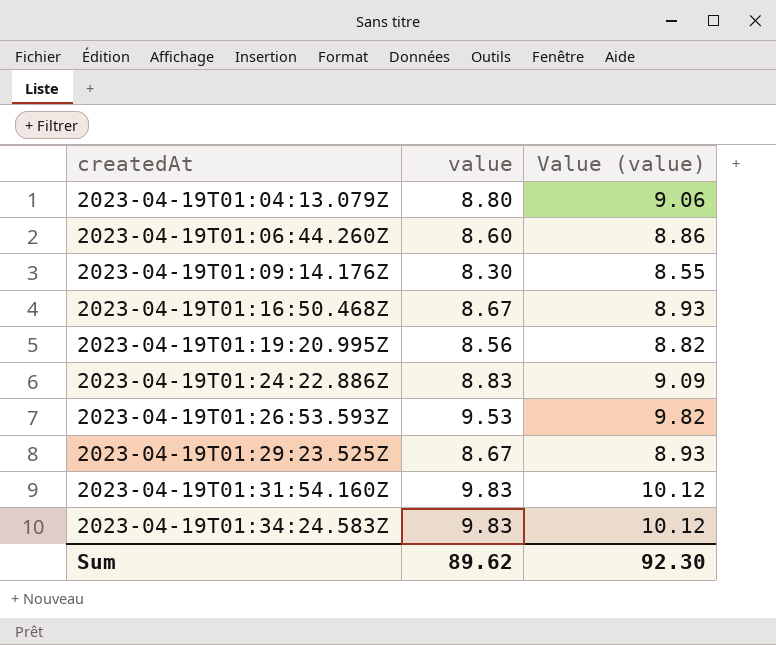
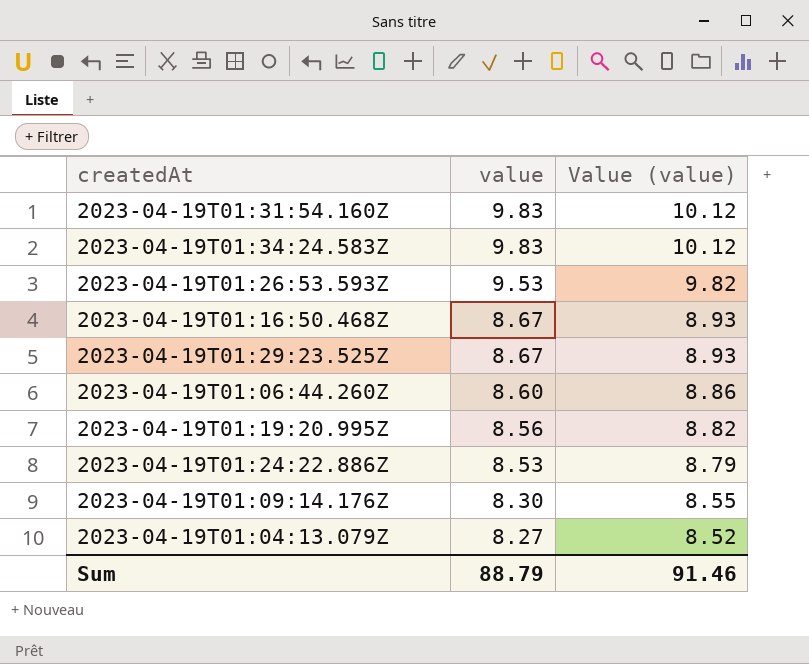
row order: createdAt ascending -> value descending
2023-04-19T01:24:22.886Z | value: 8.83 -> 8.53
2023-04-19T01:24:22.886Z | Value (value): 9.09 -> 8.79
2023-04-19T01:04:13.079Z | value: 8.80 -> 8.27
2023-04-19T01:04:13.079Z | Value (value): 9.06 -> 8.52
Sum | value: 89.62 -> 88.79
Sum | Value (value): 92.30 -> 91.46

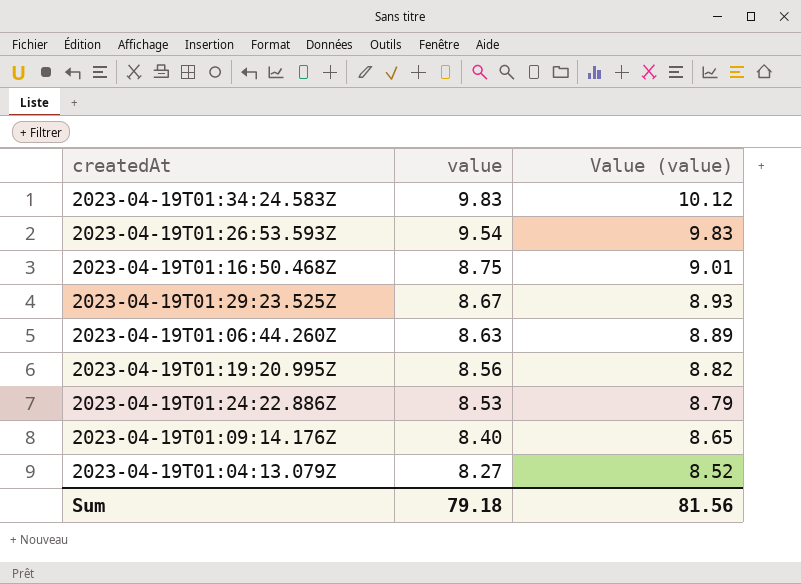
row 2023-04-19T01:31:54.160Z: 9.83 | 10.12 -> none
2023-04-19T01:26:53.593Z | value: 9.53 -> 9.54
2023-04-19T01:26:53.593Z | Value (value): 9.82 -> 9.83
2023-04-19T01:16:50.468Z | value: 8.67 -> 8.75
2023-04-19T01:16:50.468Z | Value (value): 8.93 -> 9.01
2023-04-19T01:06:44.260Z | value: 8.60 -> 8.63
2023-04-19T01:06:44.260Z | Value (value): 8.86 -> 8.89
2023-04-19T01:09:14.176Z | value: 8.30 -> 8.40
2023-04-19T01:09:14.176Z | Value (value): 8.55 -> 8.65
Sum | value: 88.79 -> 79.18
Sum | Value (value): 91.46 -> 81.56

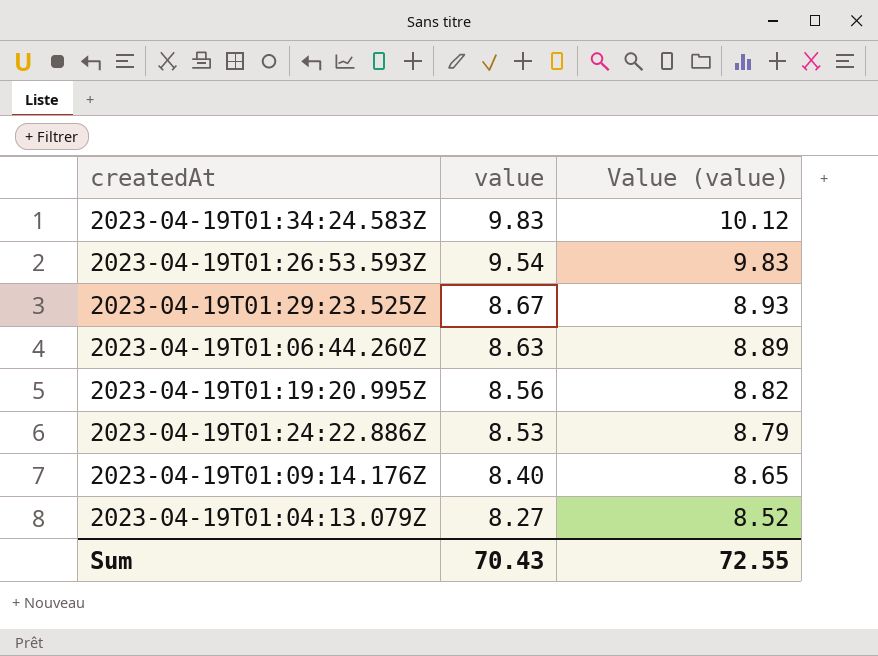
row 2023-04-19T01:16:50.468Z: 8.75 | 9.01 -> none
Sum | value: 79.18 -> 70.43
Sum | Value (value): 81.56 -> 72.55

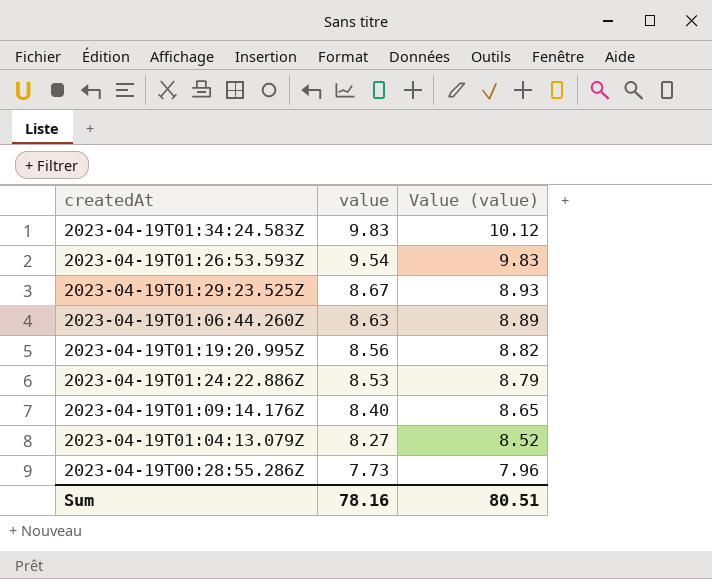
row 2023-04-19T00:28:55.286Z: none -> 7.73 | 7.96
Sum | value: 70.43 -> 78.16
Sum | Value (value): 72.55 -> 80.51

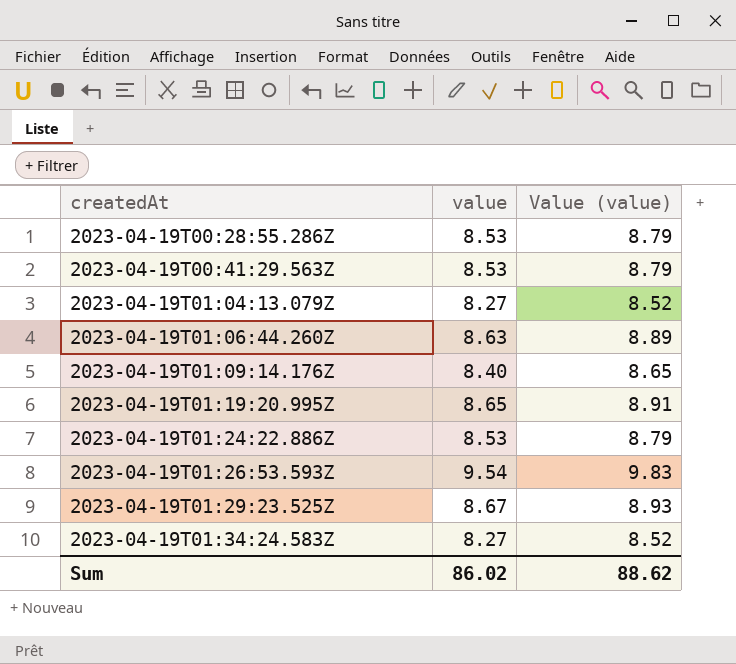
row order: value descending -> createdAt ascending
2023-04-19T00:28:55.286Z | value: 7.73 -> 8.53
2023-04-19T00:28:55.286Z | Value (value): 7.96 -> 8.79
row 2023-04-19T00:41:29.563Z: none -> 8.53 | 8.79
2023-04-19T01:19:20.995Z | value: 8.56 -> 8.65
2023-04-19T01:19:20.995Z | Value (value): 8.82 -> 8.91
2023-04-19T01:34:24.583Z | value: 9.83 -> 8.27
2023-04-19T01:34:24.583Z | Value (value): 10.12 -> 8.52
Sum | value: 78.16 -> 86.02
Sum | Value (value): 80.51 -> 88.62

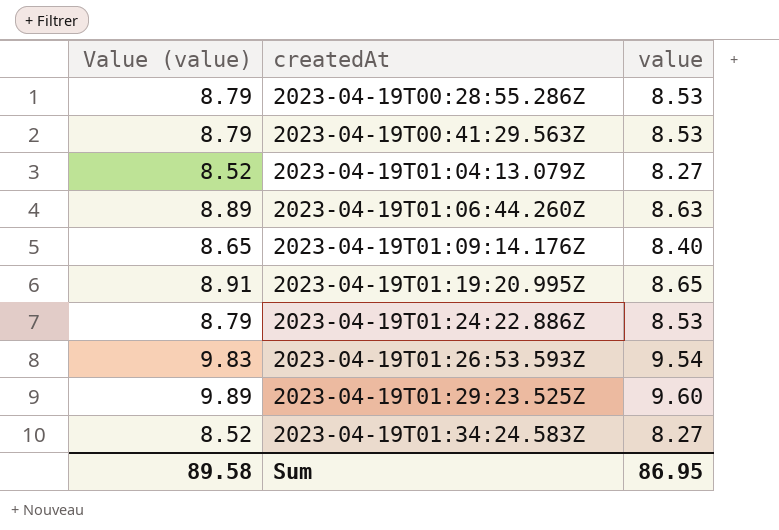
column Value (value) | position: 3 -> 1
2023-04-19T01:29:23.525Z | Value (value): 8.93 -> 9.89
2023-04-19T01:29:23.525Z | value: 8.67 -> 9.60
Sum | Value (value): 88.62 -> 89.58
Sum | value: 86.02 -> 86.95

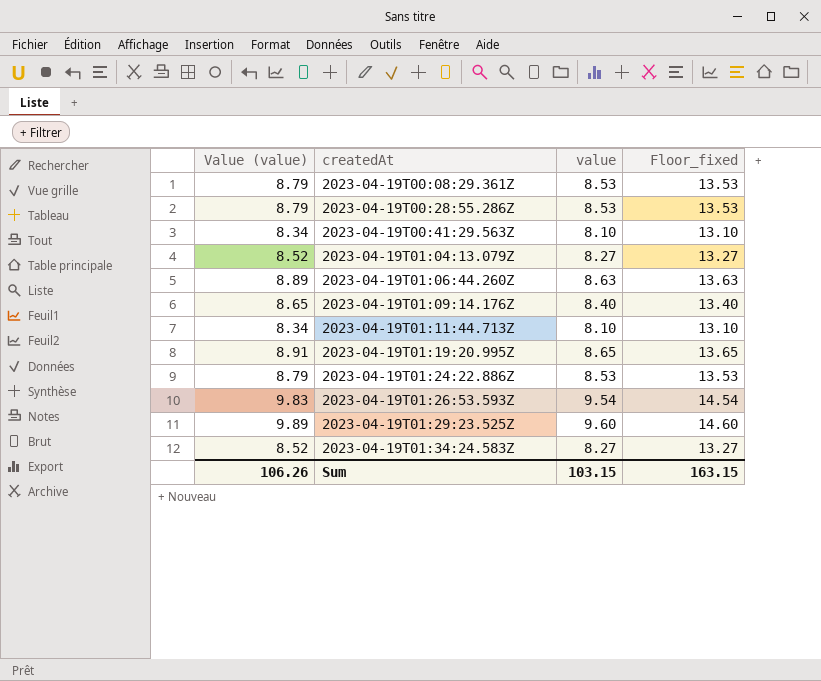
column Floor_fixed | formula: none -> [value] + 5
row 2023-04-19T00:08:29.361Z: none -> 8.79 | 8.53 | 13.53
2023-04-19T00:41:29.563Z | Value (value): 8.79 -> 8.34
2023-04-19T00:41:29.563Z | value: 8.53 -> 8.10
row 2023-04-19T01:11:44.713Z: none -> 8.34 | 8.10 | 13.10
Sum | Value (value): 89.58 -> 106.26
Sum | value: 86.95 -> 103.15

